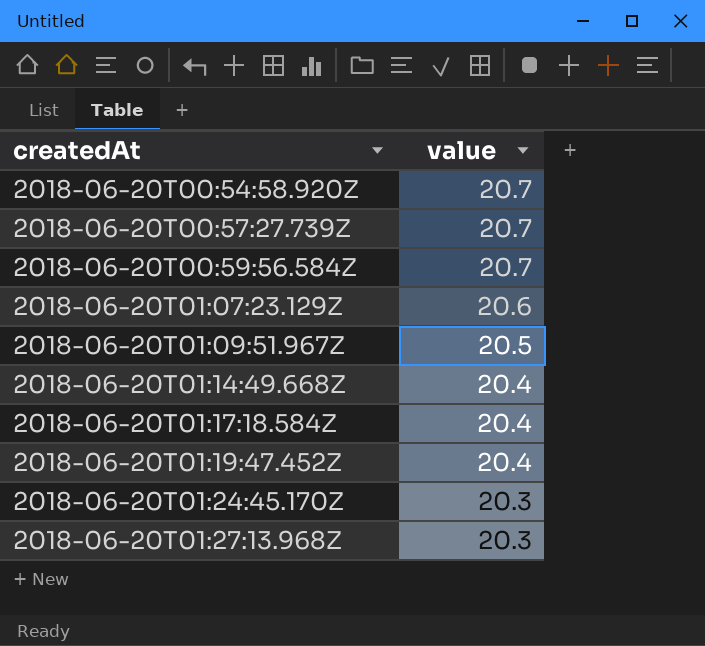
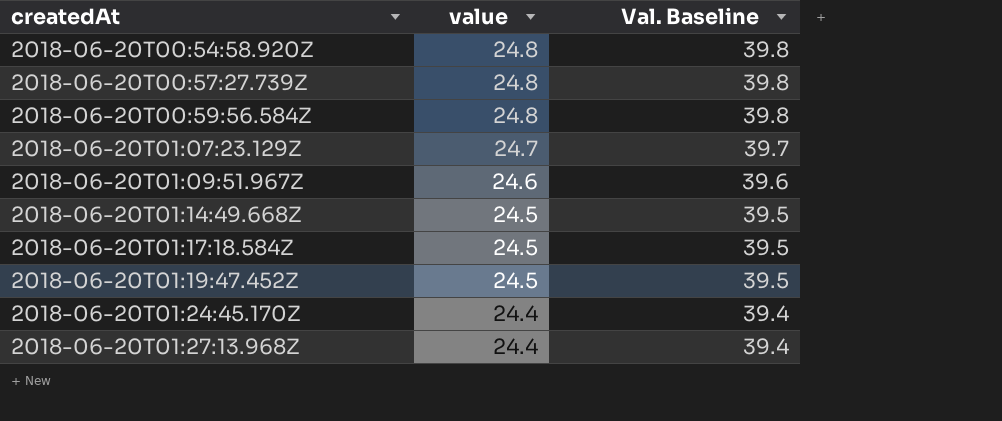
column Val. Baseline | formula: none -> [value] + 15
2018-06-20T00:54:58.920Z | value: 20.7 -> 24.8
2018-06-20T00:57:27.739Z | value: 20.7 -> 24.8
2018-06-20T00:59:56.584Z | value: 20.7 -> 24.8
2018-06-20T01:07:23.129Z | value: 20.6 -> 24.7
2018-06-20T01:09:51.967Z | value: 20.5 -> 24.6
2018-06-20T01:14:49.668Z | value: 20.4 -> 24.5
2018-06-20T01:17:18.584Z | value: 20.4 -> 24.5
2018-06-20T01:19:47.452Z | value: 20.4 -> 24.5
2018-06-20T01:24:45.170Z | value: 20.3 -> 24.4
2018-06-20T01:27:13.968Z | value: 20.3 -> 24.4

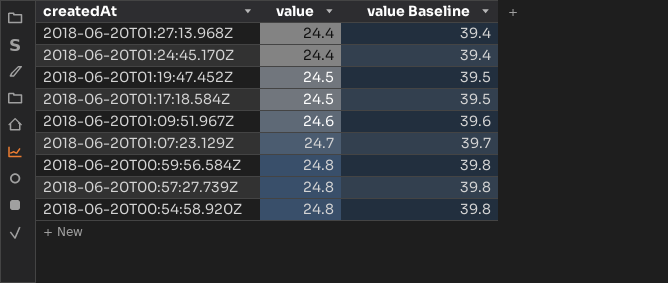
row order: createdAt ascending -> createdAt descending
column name: Val. Baseline -> value Baseline
row 2018-06-20T01:14:49.668Z: 24.5 | 39.5 -> none

